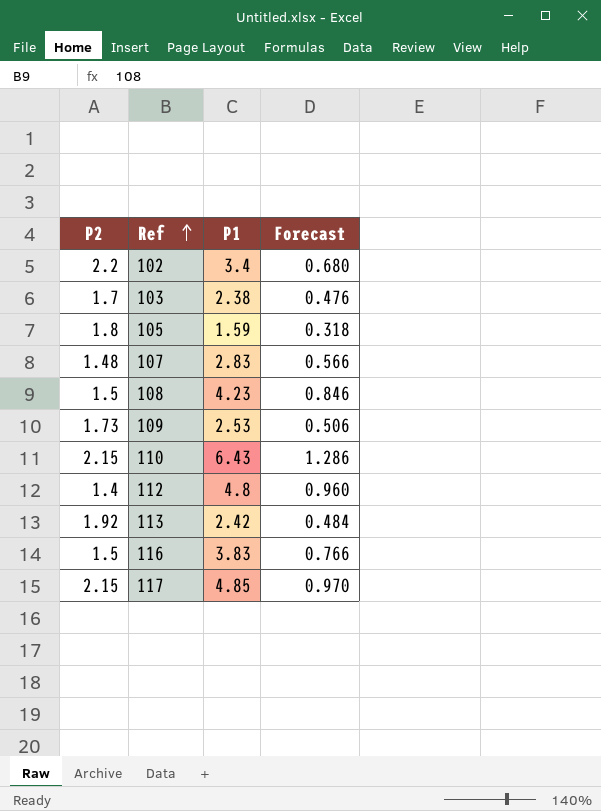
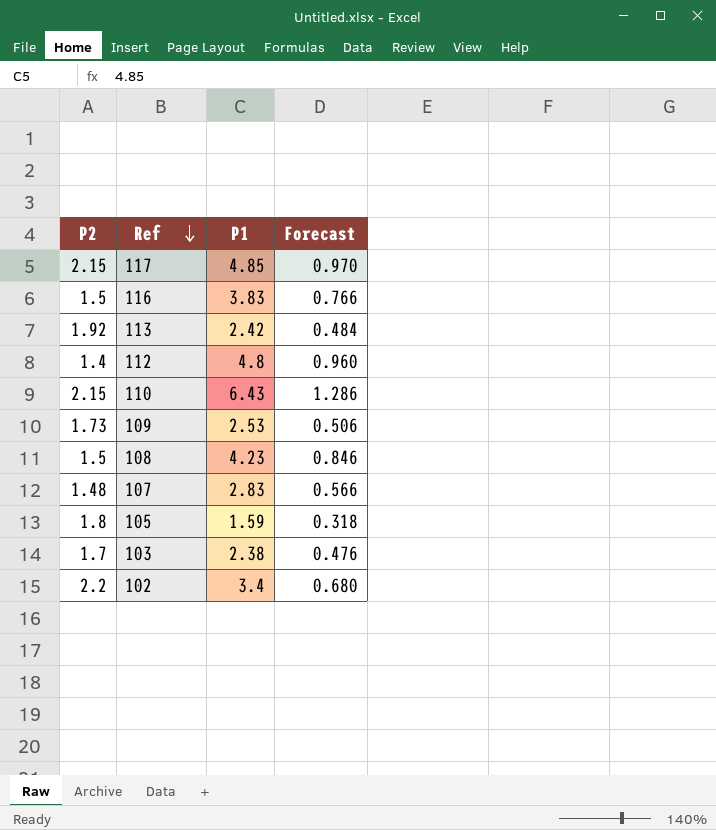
row order: Ref ascending -> Ref descending

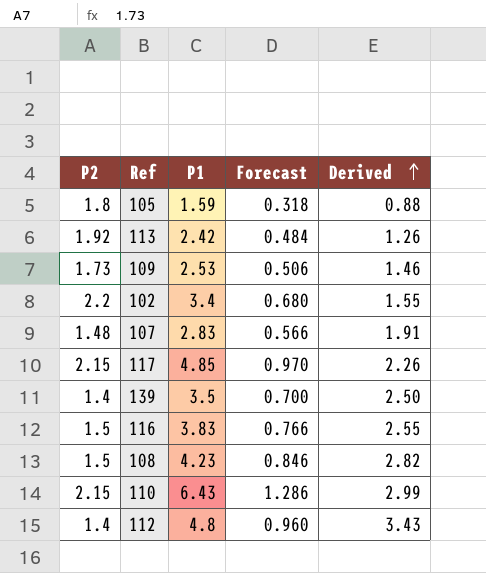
row order: Ref descending -> Derived ascending
column Derived | formula: none -> [P1] / [P2]
row 103: 1.7 | 2.38 | 0.476 -> none
row 139: none -> 1.4 | 3.5 | 0.700 | 2.50

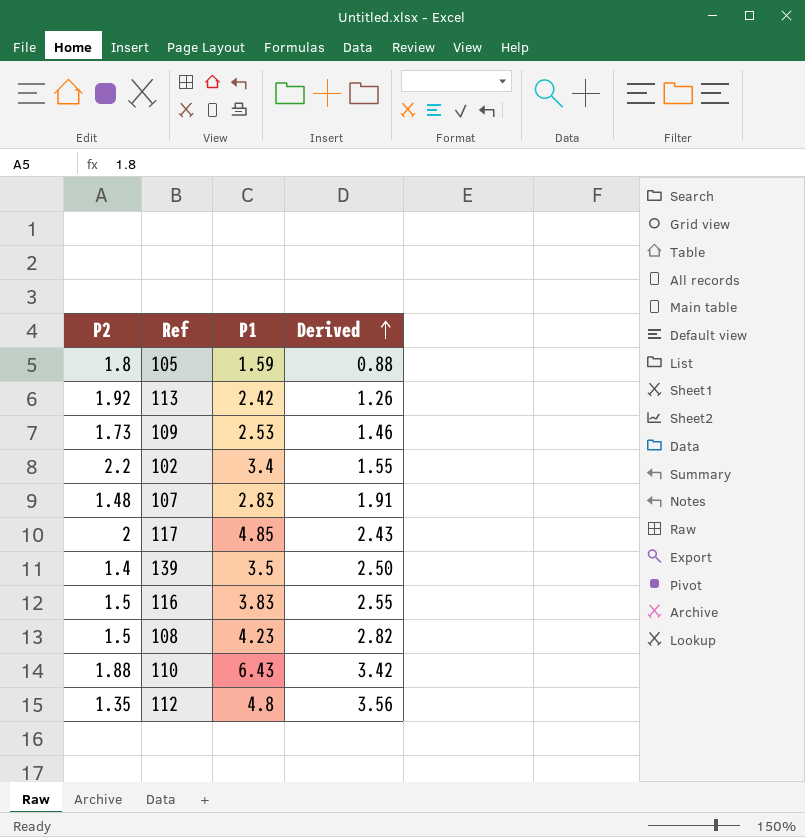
column Forecast | formula: [P1] * 0.2 -> none
117 | P2: 2.15 -> 2
117 | Derived: 2.26 -> 2.43
110 | P2: 2.15 -> 1.88
110 | Derived: 2.99 -> 3.42
112 | P2: 1.4 -> 1.35
112 | Derived: 3.43 -> 3.56

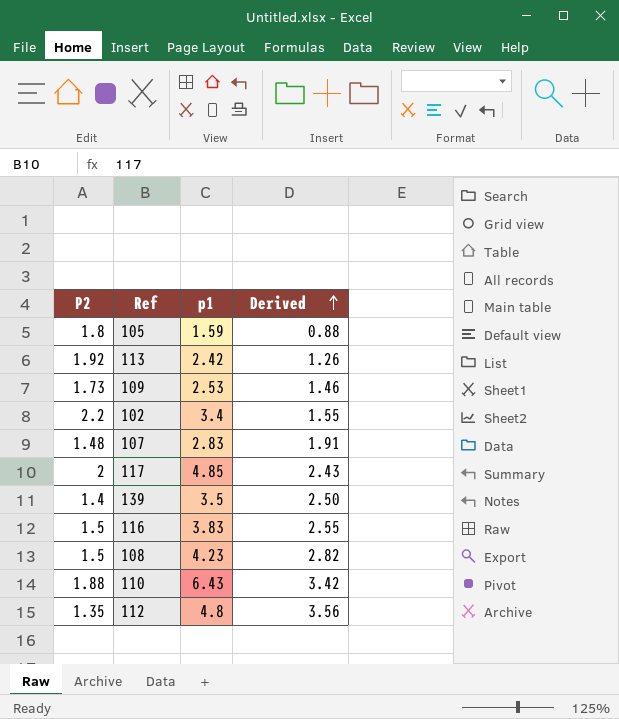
column name: P1 -> p1

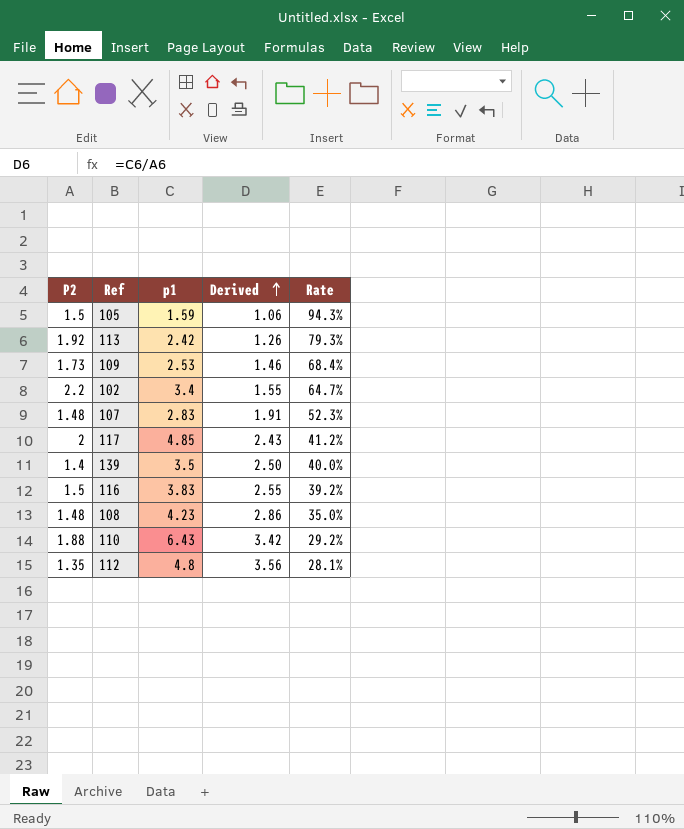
column Rate | formula: none -> [P2] / [p1]
105 | P2: 1.8 -> 1.5
105 | Derived: 0.88 -> 1.06
108 | P2: 1.5 -> 1.48
108 | Derived: 2.82 -> 2.86

